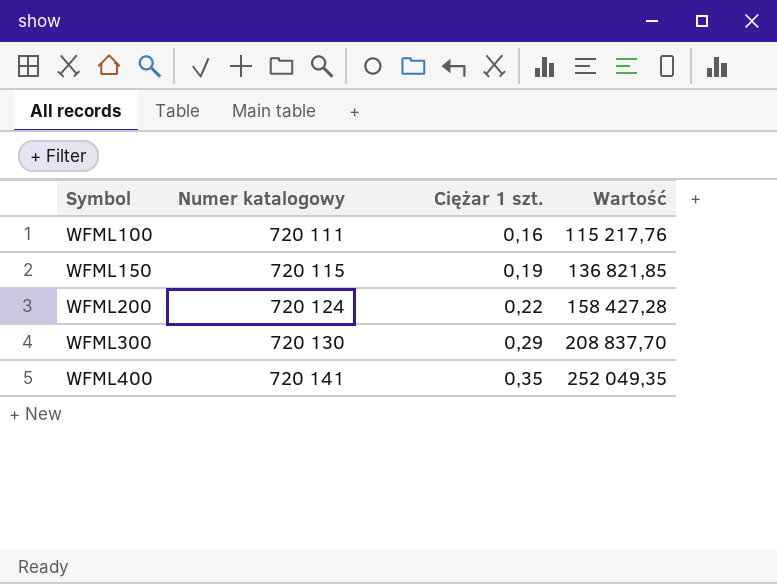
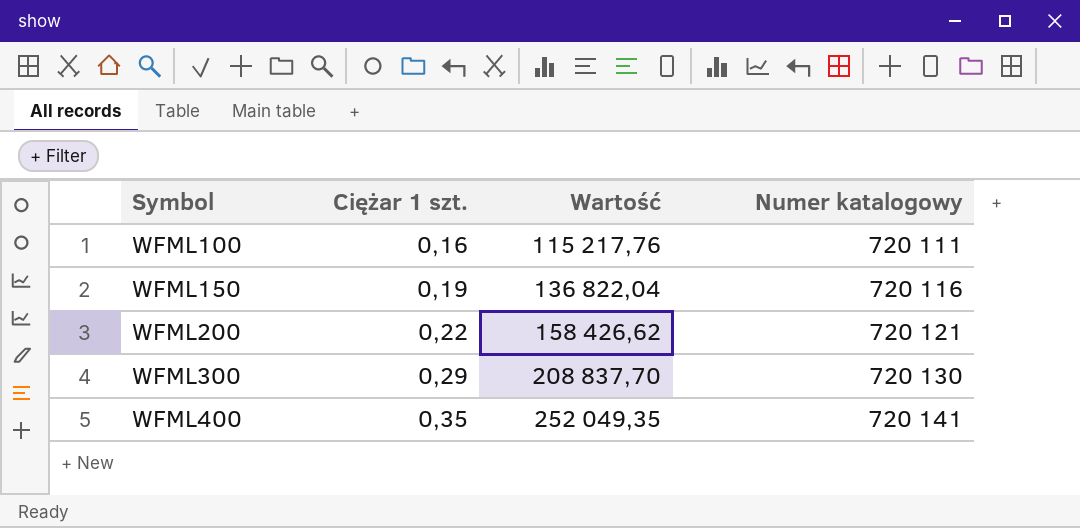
column Numer katalogowy | position: 2 -> 4
WFML150 | Wartość: 136 821,85 -> 136 822,04
WFML150 | Numer katalogowy: 720 115 -> 720 116
WFML200 | Wartość: 158 427,28 -> 158 426,62
WFML200 | Numer katalogowy: 720 124 -> 720 121

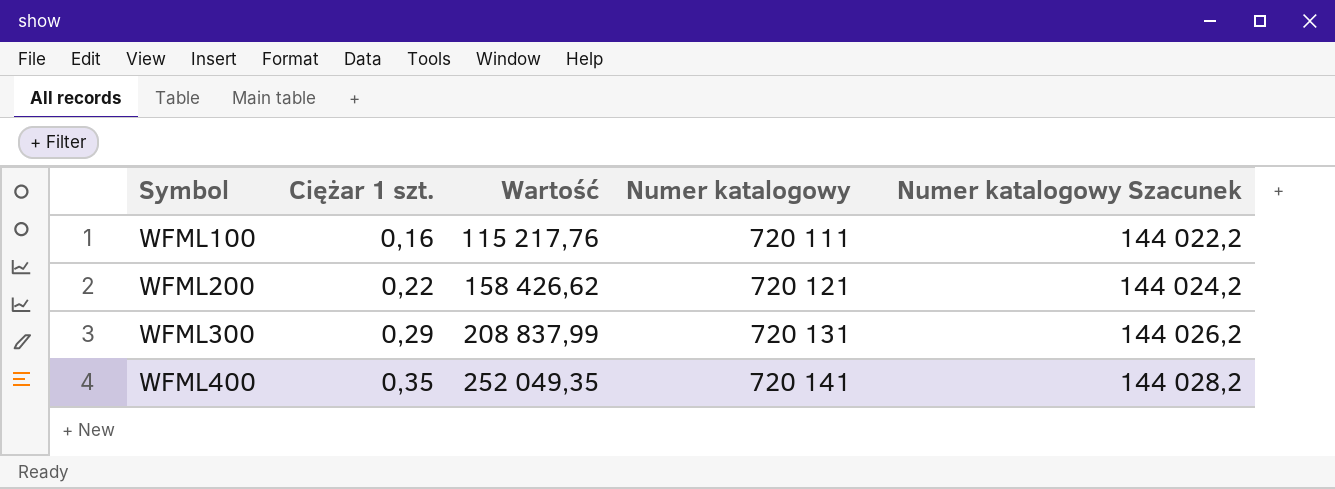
column Numer katalogowy Szacunek | formula: none -> [Numer katalogowy] * 0,2
row WFML150: 0,19 | 136 822,04 | 720 116 -> none
WFML300 | Wartość: 208 837,70 -> 208 837,99
WFML300 | Numer katalogowy: 720 130 -> 720 131

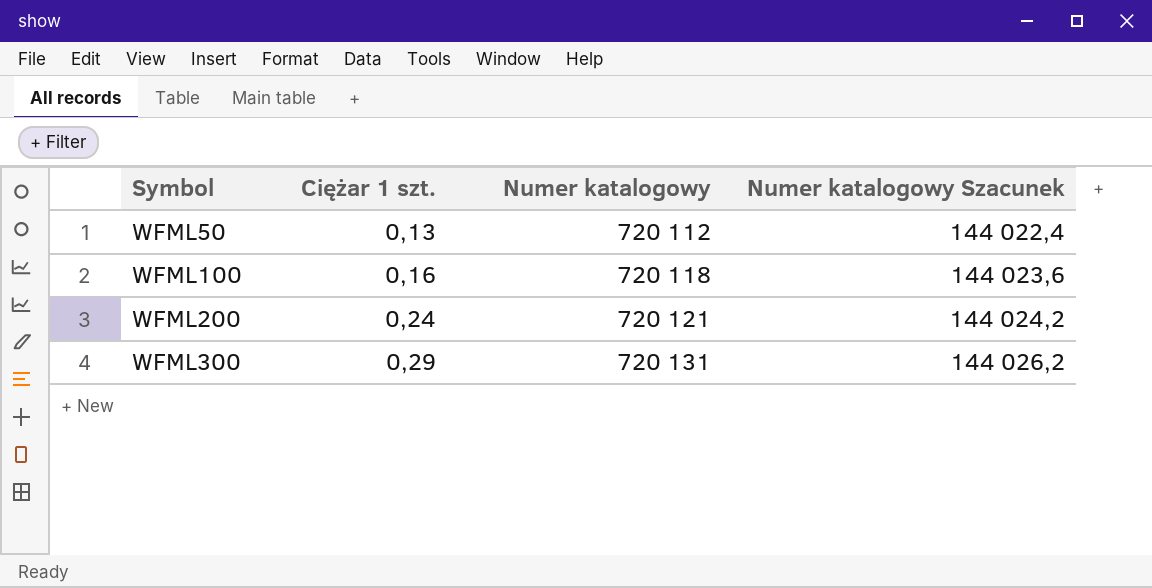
column Wartość | formula: [Ciężar 1 szt.] * [Numer katalogowy] -> none
row WFML400: 0,35 | 252 049,35 | 720 141 | 144 028,2 -> none
row WFML50: none -> 0,13 | 720 112 | 144 022,4
WFML100 | Numer katalogowy: 720 111 -> 720 118
WFML100 | Numer katalogowy Szacunek: 144 022,2 -> 144 023,6
WFML200 | Ciężar 1 szt.: 0,22 -> 0,24

